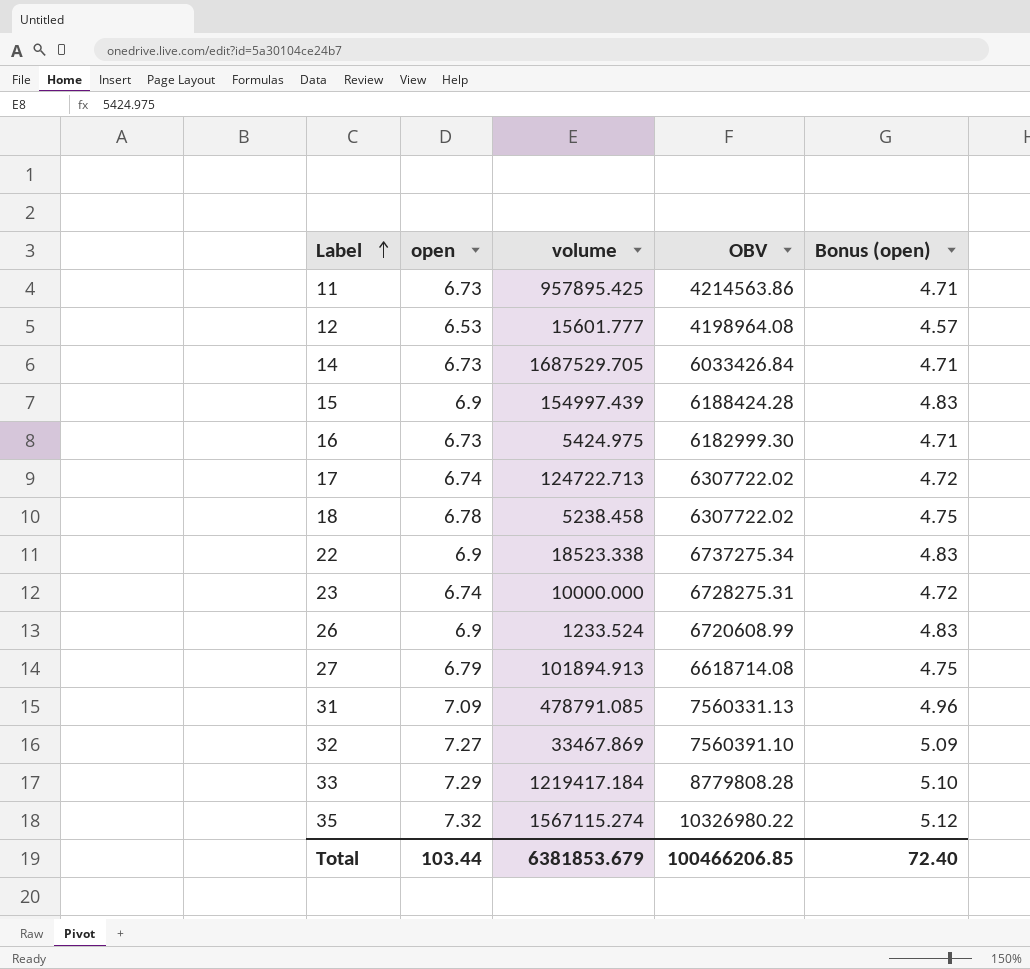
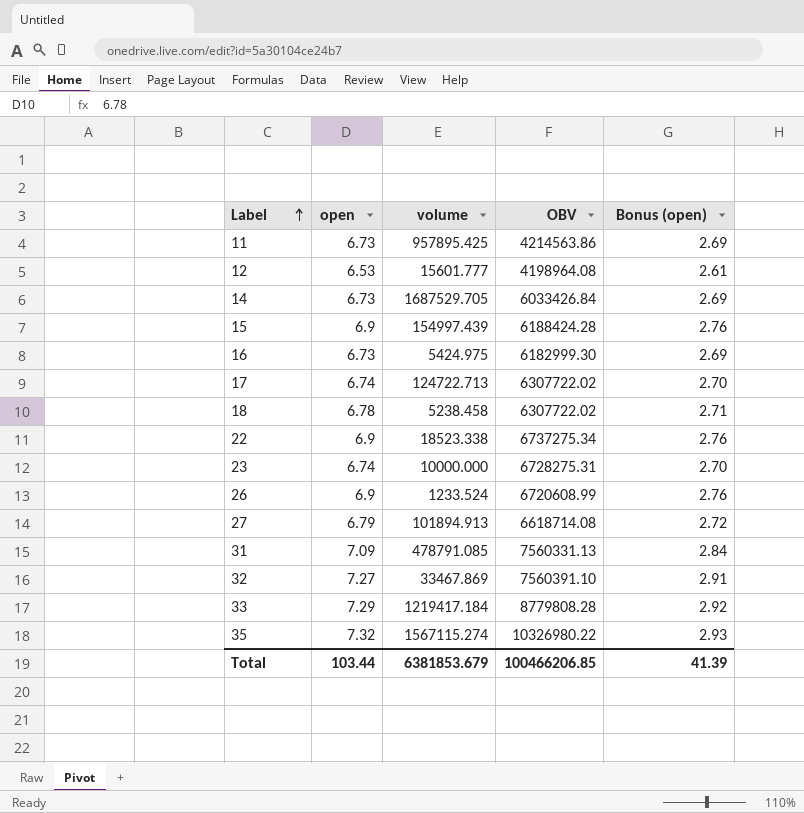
column Bonus (open) | formula: [open] * 0.7 -> [open] * 0.4
Total | Bonus (open): 72.40 -> 41.39

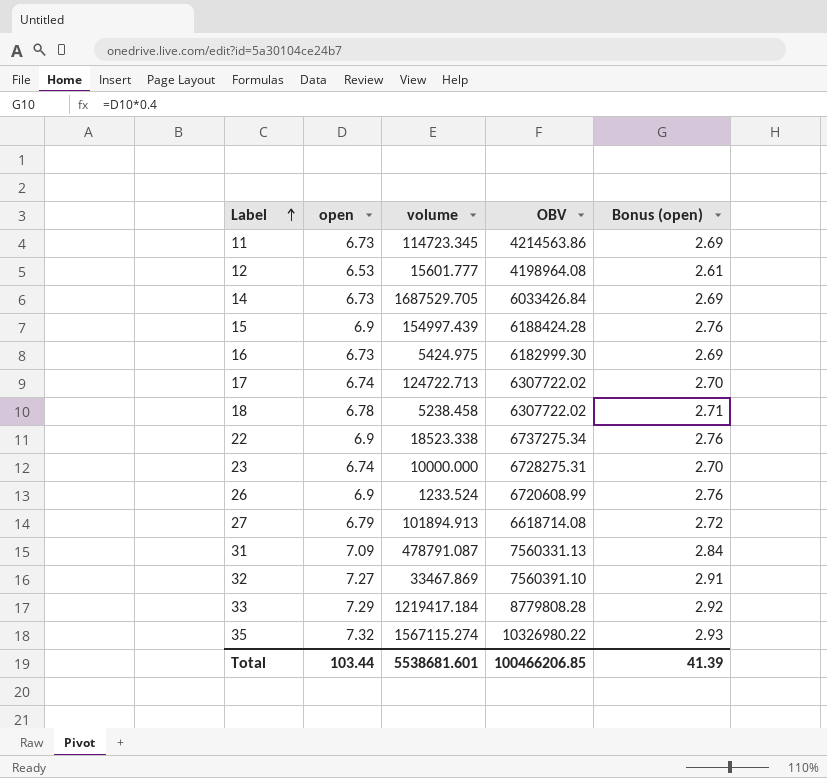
11 | volume: 957895.425 -> 114723.345
31 | volume: 478791.085 -> 478791.087
Total | volume: 6381853.679 -> 5538681.601

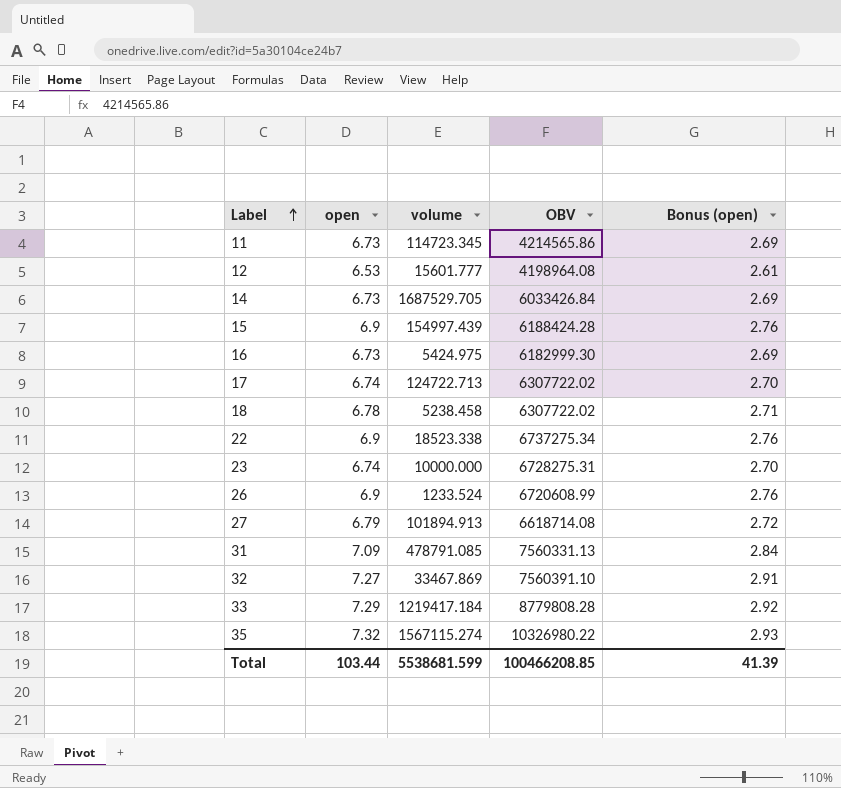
11 | OBV: 4214563.86 -> 4214565.86
31 | volume: 478791.087 -> 478791.085
Total | volume: 5538681.601 -> 5538681.599
Total | OBV: 100466206.85 -> 100466208.85

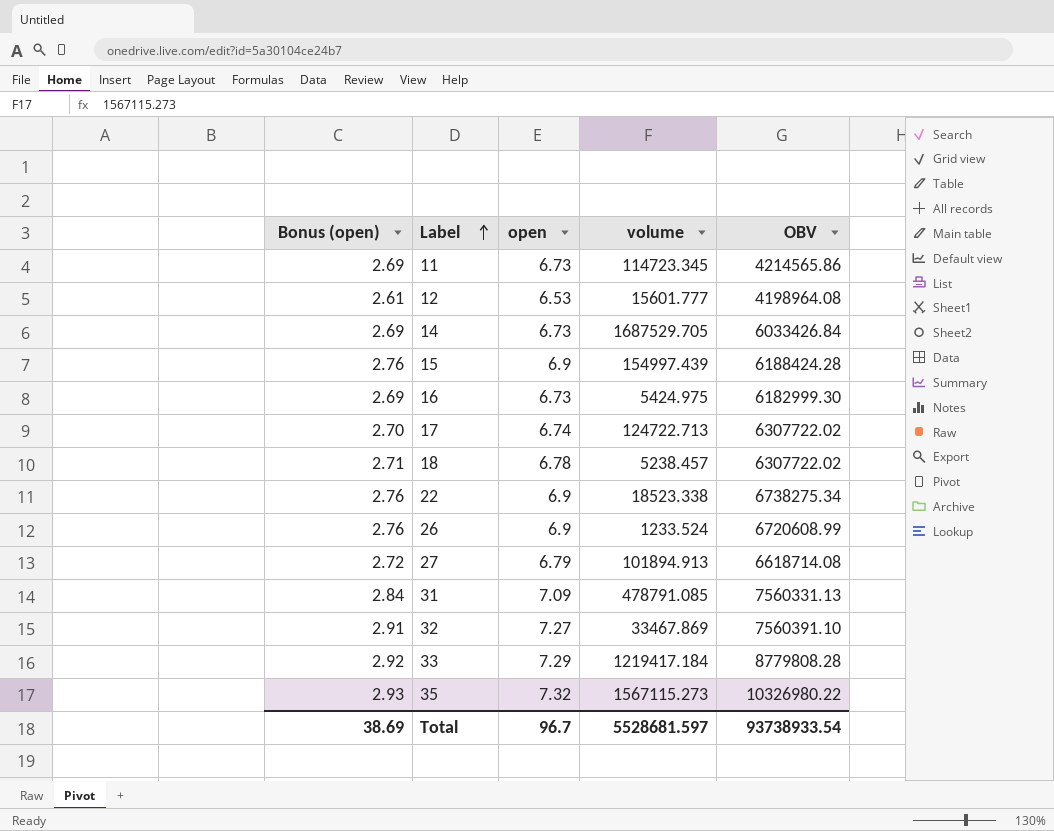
column Bonus (open) | position: 5 -> 1
row 23: 6.74 | 10000.000 | 6728275.31 | 2.70 -> none
18 | volume: 5238.458 -> 5238.457
22 | OBV: 6737275.34 -> 6738275.34
35 | volume: 1567115.274 -> 1567115.273
Total | Bonus (open): 41.39 -> 38.69
Total | open: 103.44 -> 96.7
Total | volume: 5538681.599 -> 5528681.597
Total | OBV: 100466208.85 -> 93738933.54

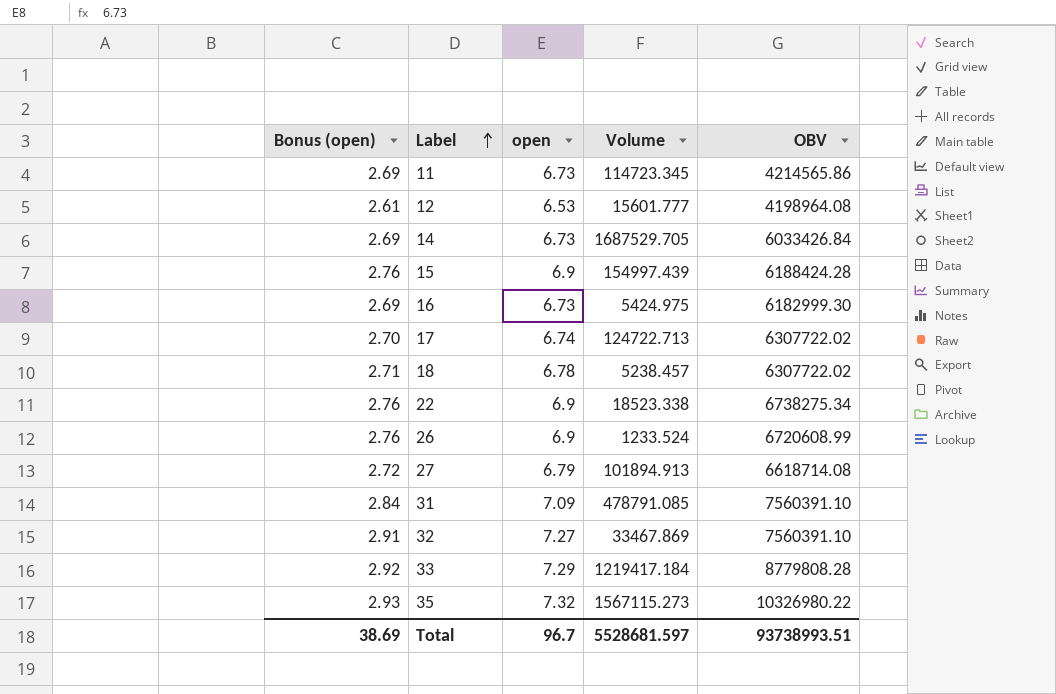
column name: volume -> Volume
31 | OBV: 7560331.13 -> 7560391.10
Total | OBV: 93738933.54 -> 93738993.51

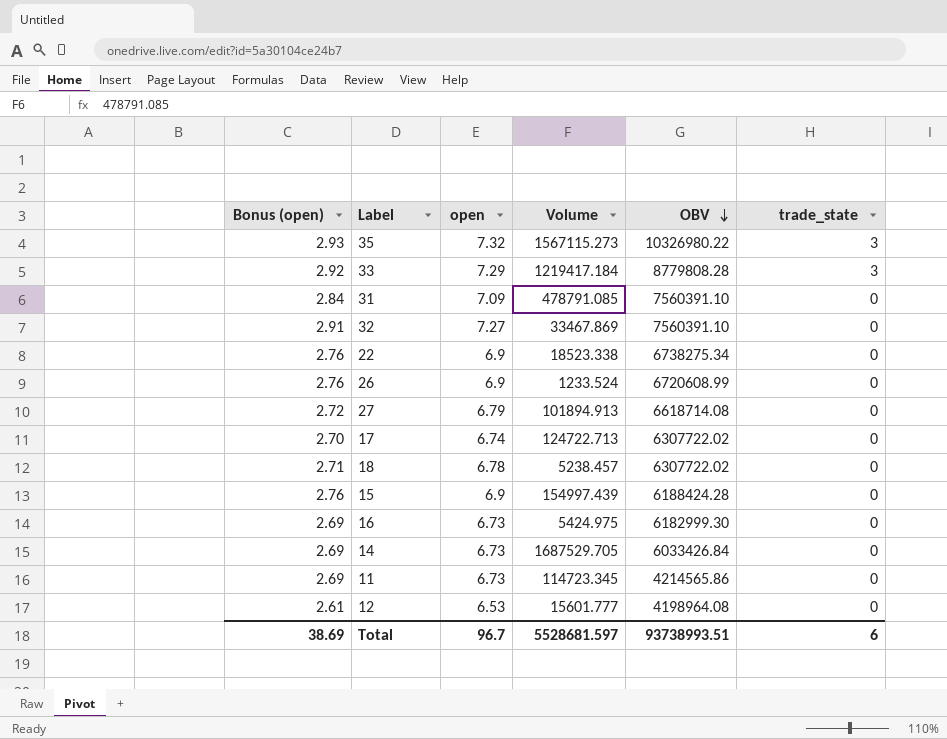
row order: Label ascending -> OBV descending
column trade_state | position: none -> 6

